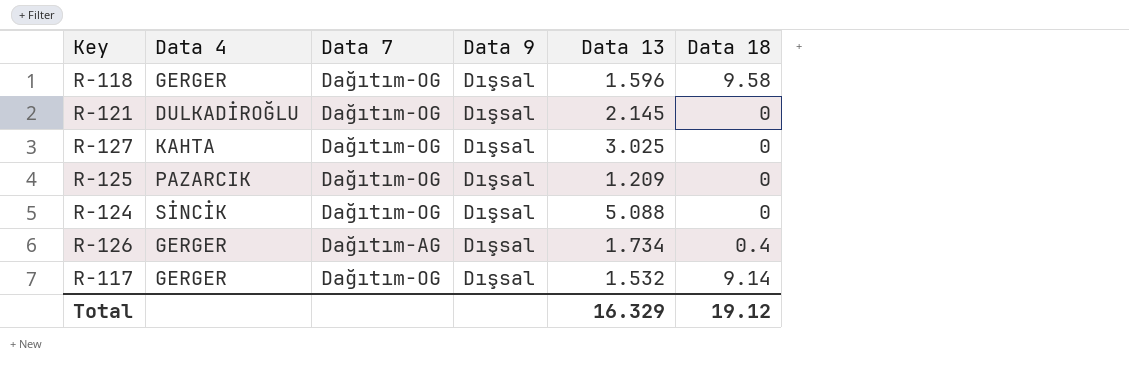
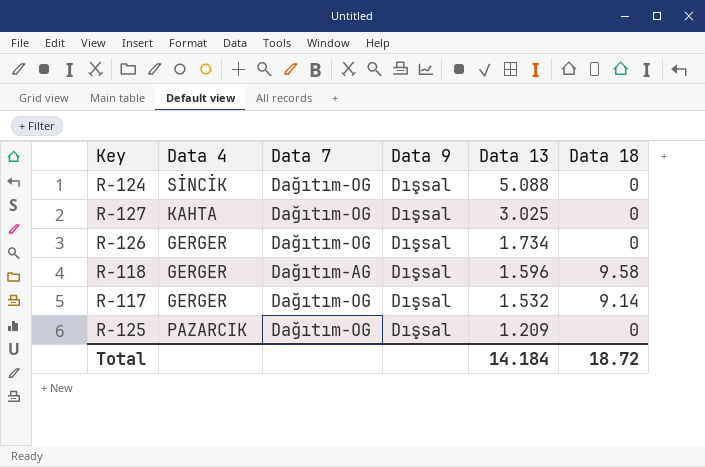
row order: none -> Data 13 descending
row R-121: DULKADİROĞLU | Dağıtım-OG | Dışsal | 2.145 | 0 -> none
R-126 | Data 7: Dağıtım-AG -> Dağıtım-OG
R-126 | Data 18: 0.4 -> 0
R-118 | Data 7: Dağıtım-OG -> Dağıtım-AG
Total | Data 13: 16.329 -> 14.184
Total | Data 18: 19.12 -> 18.72

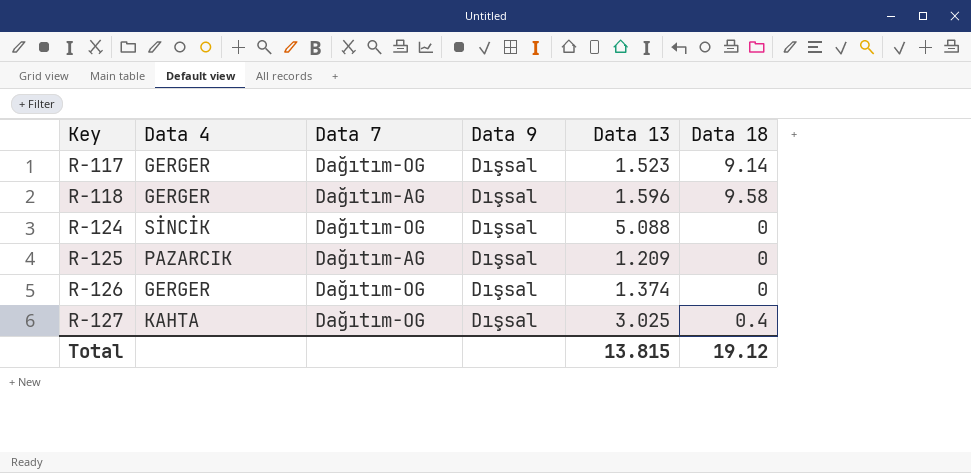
row order: Data 13 descending -> Key ascending
R-117 | Data 13: 1.532 -> 1.523
R-125 | Data 7: Dağıtım-OG -> Dağıtım-AG
R-126 | Data 13: 1.734 -> 1.374
R-127 | Data 18: 0 -> 0.4
Total | Data 13: 14.184 -> 13.815
Total | Data 18: 18.72 -> 19.12

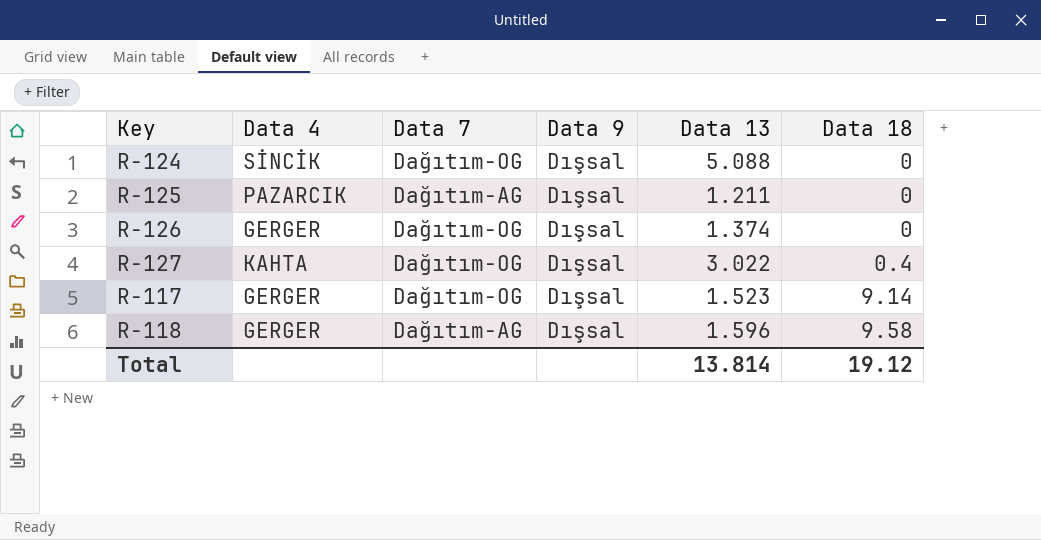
row order: Key ascending -> Data 18 ascending
R-125 | Data 13: 1.209 -> 1.211
R-127 | Data 13: 3.025 -> 3.022
Total | Data 13: 13.815 -> 13.814

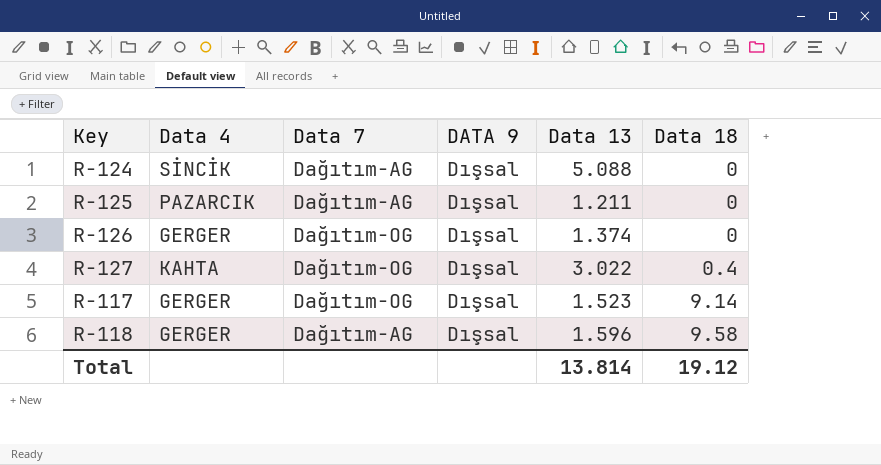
column name: Data 9 -> DATA 9
R-124 | Data 7: Dağıtım-OG -> Dağıtım-AG

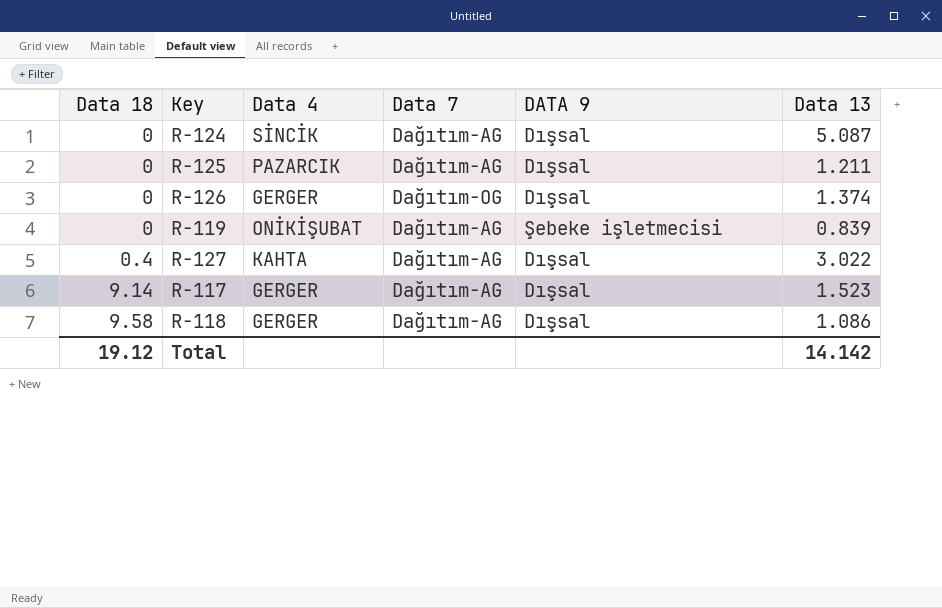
column Data 18 | position: 6 -> 1
R-124 | Data 13: 5.088 -> 5.087
row R-119: none -> 0 | ONİKİŞUBAT | Dağıtım-AG | Şebeke işletmecisi | 0.839
R-127 | Data 7: Dağıtım-OG -> Dağıtım-AG
R-117 | Data 7: Dağıtım-OG -> Dağıtım-AG
R-118 | Data 13: 1.596 -> 1.086
Total | Data 13: 13.814 -> 14.142

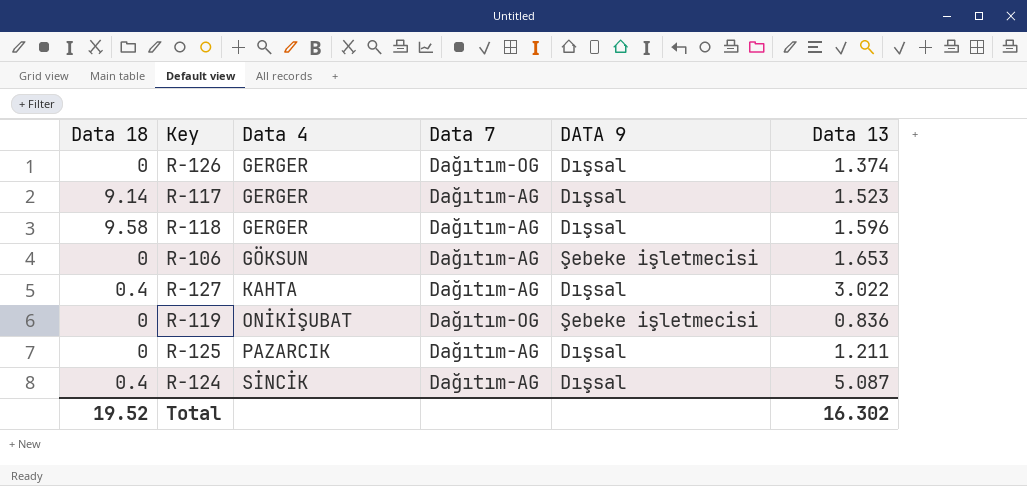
row order: Data 18 ascending -> Data 4 ascending
R-118 | Data 13: 1.086 -> 1.596
row R-106: none -> 0 | GÖKSUN | Dağıtım-AG | Şebeke işletmecisi | 1.653
R-119 | Data 7: Dağıtım-AG -> Dağıtım-OG
R-119 | Data 13: 0.839 -> 0.836
R-124 | Data 18: 0 -> 0.4
Total | Data 18: 19.12 -> 19.52
Total | Data 13: 14.142 -> 16.302

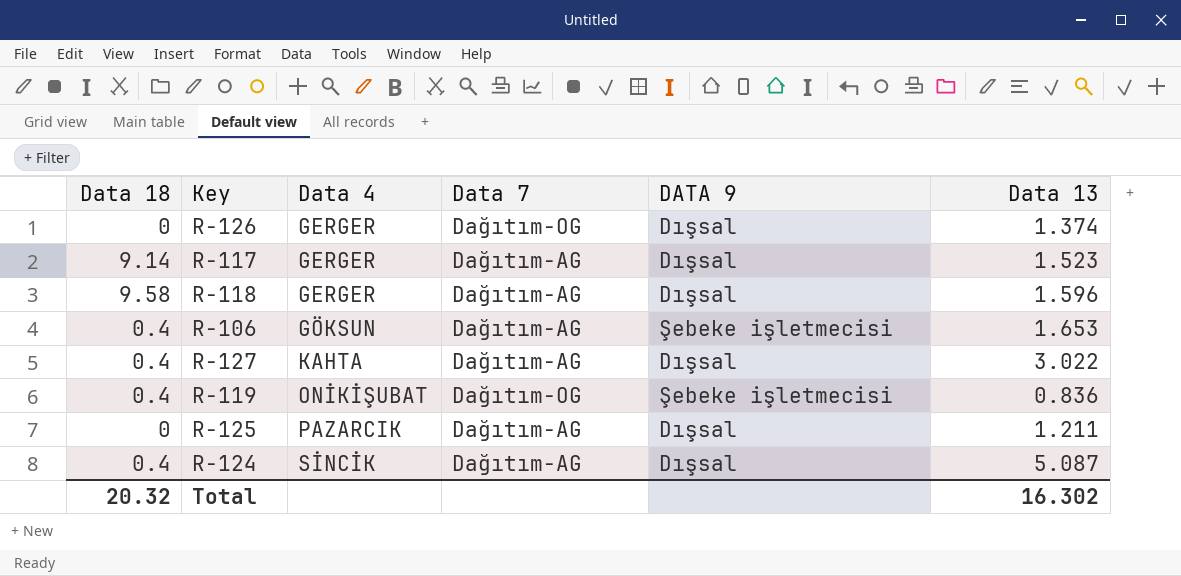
R-106 | Data 18: 0 -> 0.4
R-119 | Data 18: 0 -> 0.4
Total | Data 18: 19.52 -> 20.32

